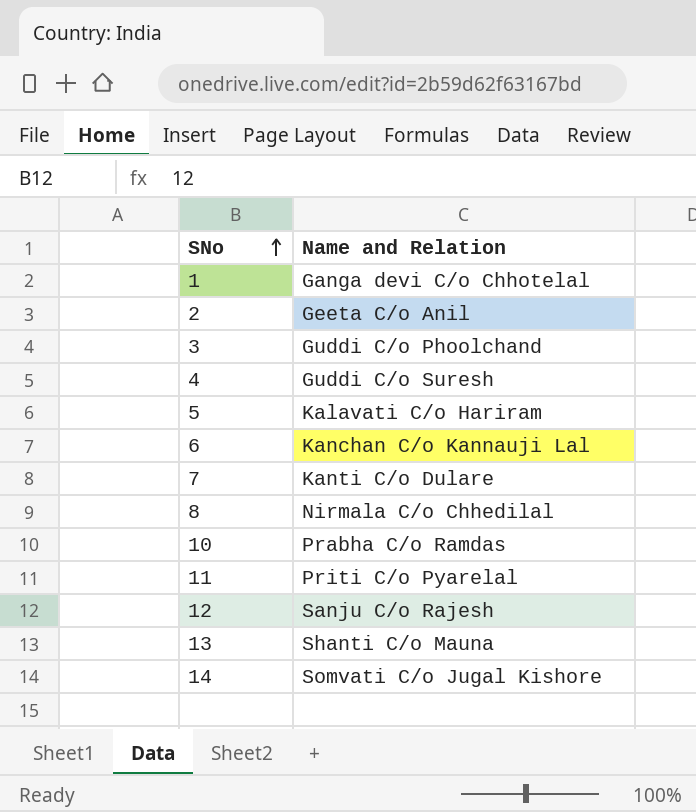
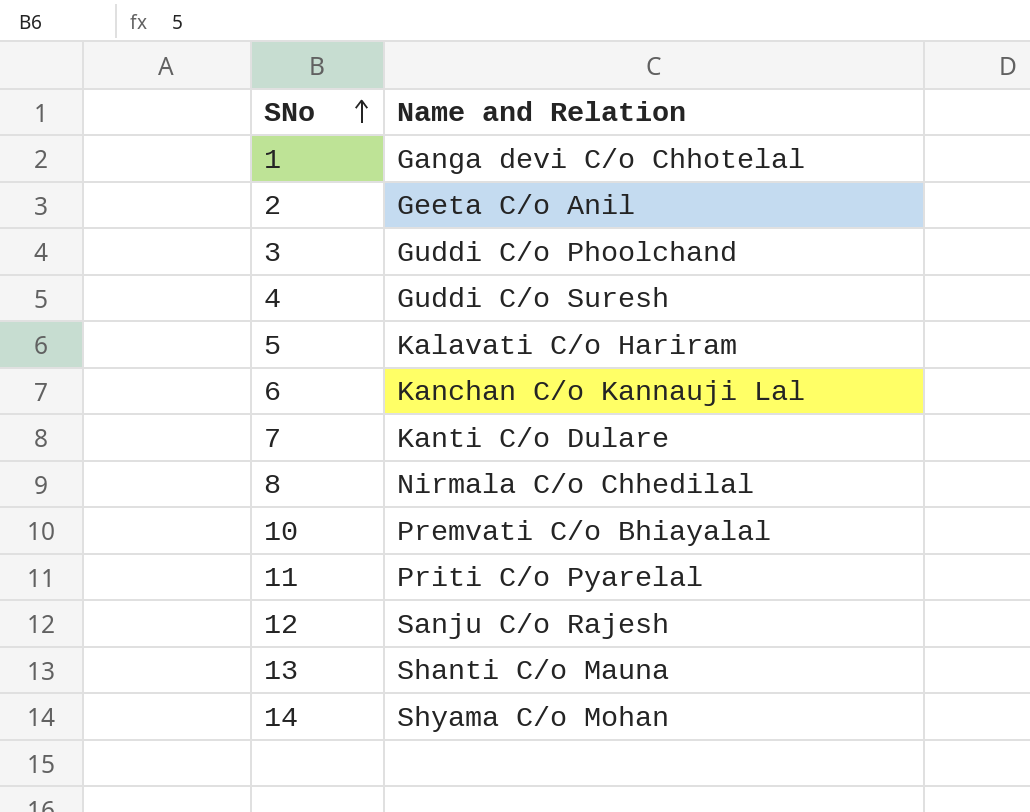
10 | Name and Relation: Prabha C/o Ramdas -> Premvati C/o Bhiayalal
14 | Name and Relation: Somvati C/o Jugal Kishore -> Shyama C/o Mohan

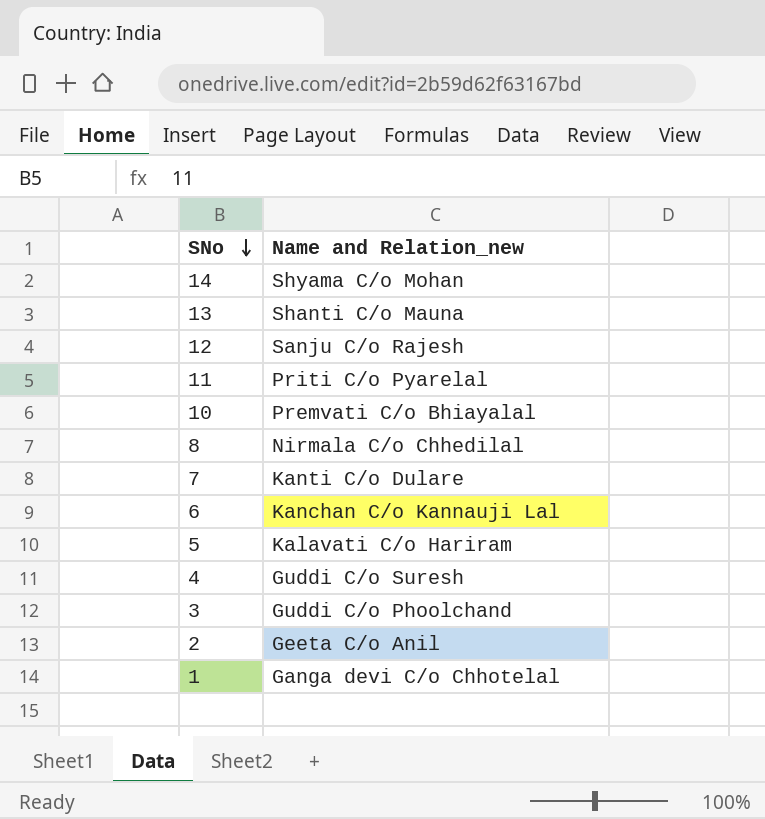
row order: SNo ascending -> SNo descending
column name: Name and Relation -> Name and Relation_new

